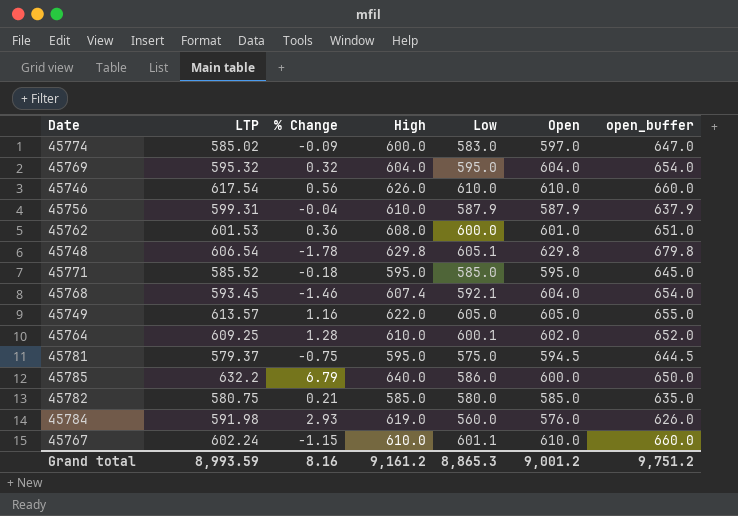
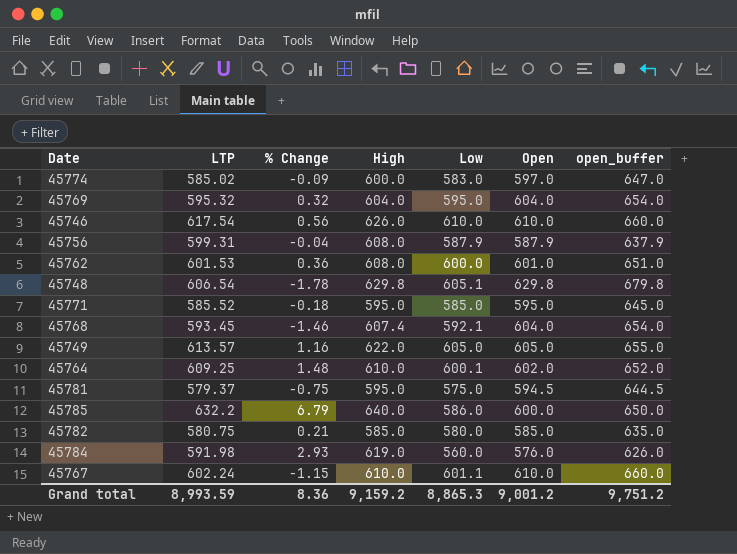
45756 | High: 610.0 -> 608.0
45764 | % Change: 1.28 -> 1.48
Grand total | % Change: 8.16 -> 8.36
Grand total | High: 9,161.2 -> 9,159.2

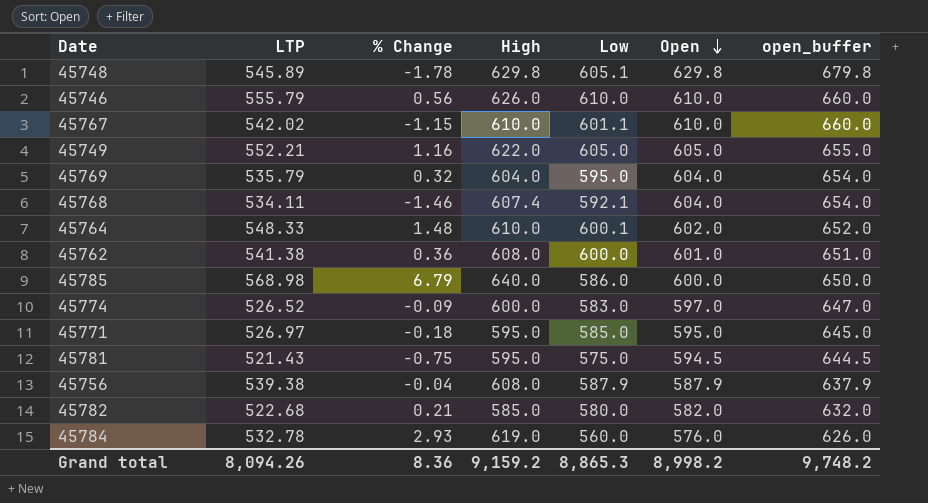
row order: none -> Open descending
45748 | LTP: 606.54 -> 545.89
45746 | LTP: 617.54 -> 555.79
45767 | LTP: 602.24 -> 542.02
45749 | LTP: 613.57 -> 552.21
45769 | LTP: 595.32 -> 535.79
45768 | LTP: 593.45 -> 534.11
45764 | LTP: 609.25 -> 548.33
45762 | LTP: 601.53 -> 541.38
45785 | LTP: 632.2 -> 568.98
45774 | LTP: 585.02 -> 526.52
45771 | LTP: 585.52 -> 526.97
45781 | LTP: 579.37 -> 521.43
45756 | LTP: 599.31 -> 539.38
45782 | LTP: 580.75 -> 522.68
45782 | Open: 585.0 -> 582.0
45782 | open_buffer: 635.0 -> 632.0
45784 | LTP: 591.98 -> 532.78
Grand total | LTP: 8,993.59 -> 8,094.26
Grand total | Open: 9,001.2 -> 8,998.2
Grand total | open_buffer: 9,751.2 -> 9,748.2

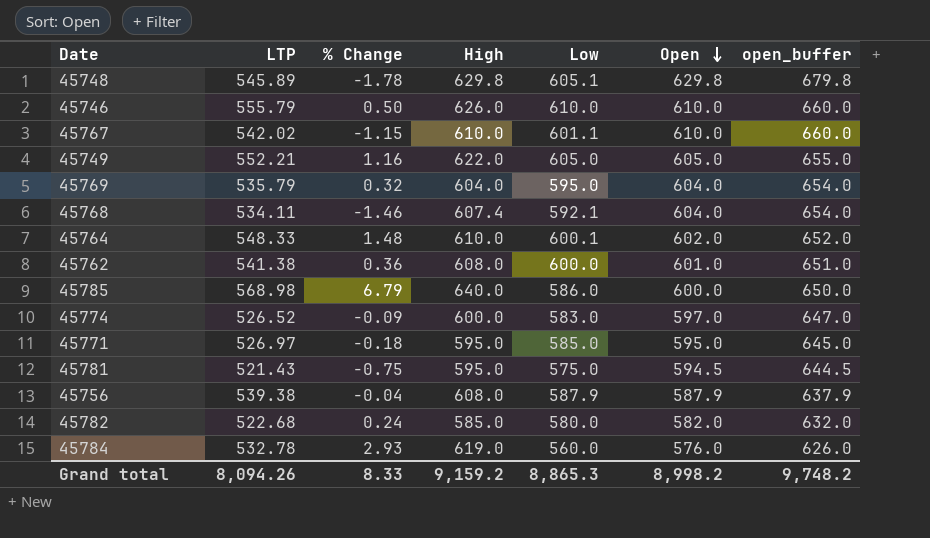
45746 | % Change: 0.56 -> 0.50
45782 | % Change: 0.21 -> 0.24
Grand total | % Change: 8.36 -> 8.33

